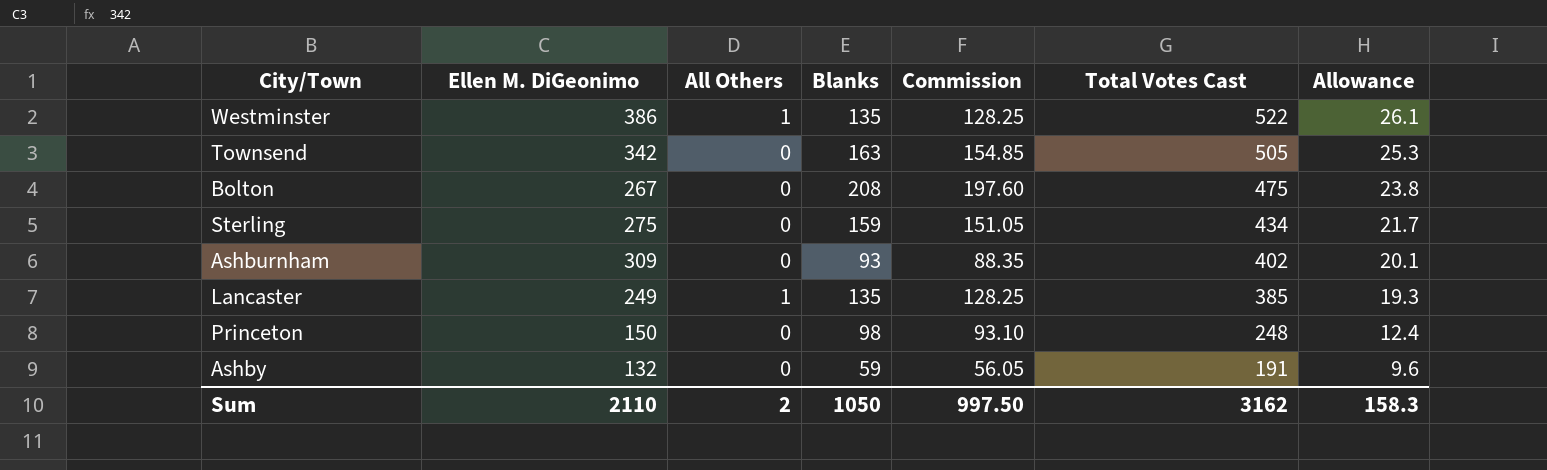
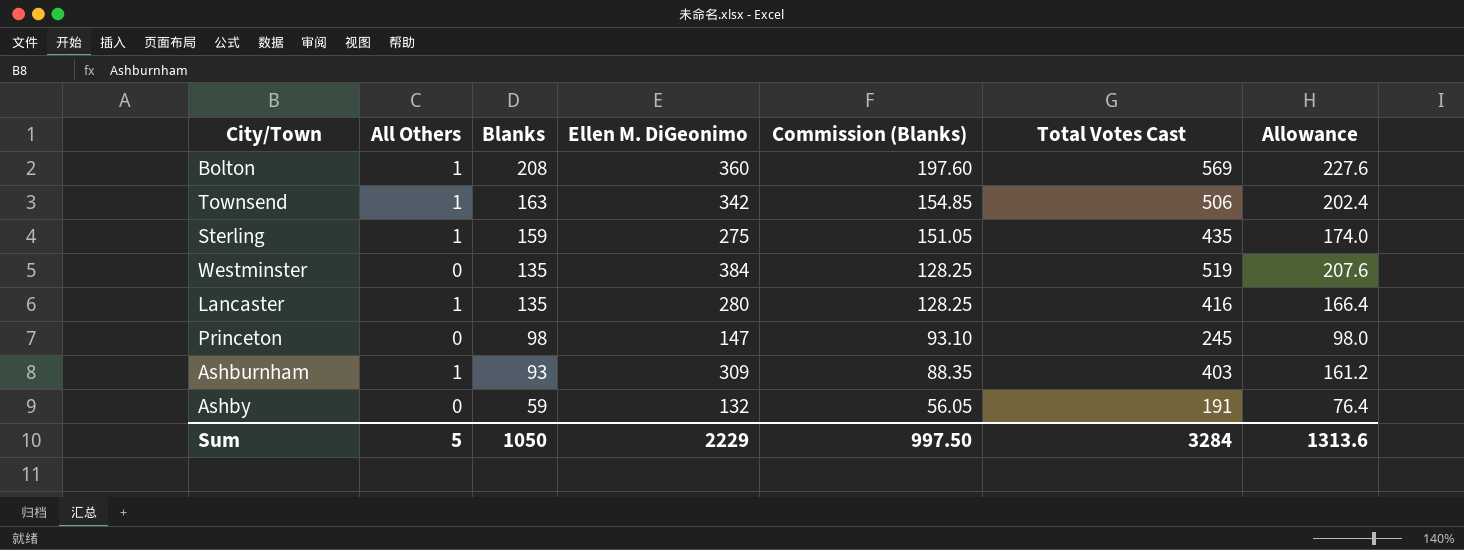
row order: Total Votes Cast descending -> Blanks descending
column Ellen M. DiGeonimo | position: 2 -> 4
column name: Commission -> Commission (Blanks)
column Allowance | formula: [Total Votes Cast] * 0.05 -> [Total Votes Cast] * 0.4
Bolton | All Others: 0 -> 1
Bolton | Ellen M. DiGeonimo: 267 -> 360
Bolton | Total Votes Cast: 475 -> 569
Townsend | All Others: 0 -> 1
Townsend | Total Votes Cast: 505 -> 506
Sterling | All Others: 0 -> 1
Sterling | Total Votes Cast: 434 -> 435
Westminster | All Others: 1 -> 0
Westminster | Ellen M. DiGeonimo: 386 -> 384
Westminster | Total Votes Cast: 522 -> 519
Lancaster | Ellen M. DiGeonimo: 249 -> 280
Lancaster | Total Votes Cast: 385 -> 416
Princeton | Ellen M. DiGeonimo: 150 -> 147
Princeton | Total Votes Cast: 248 -> 245
Ashburnham | All Others: 0 -> 1
Ashburnham | Total Votes Cast: 402 -> 403
Sum | All Others: 2 -> 5
Sum | Ellen M. DiGeonimo: 2110 -> 2229
Sum | Total Votes Cast: 3162 -> 3284
Sum | Allowance: 158.3 -> 1313.6

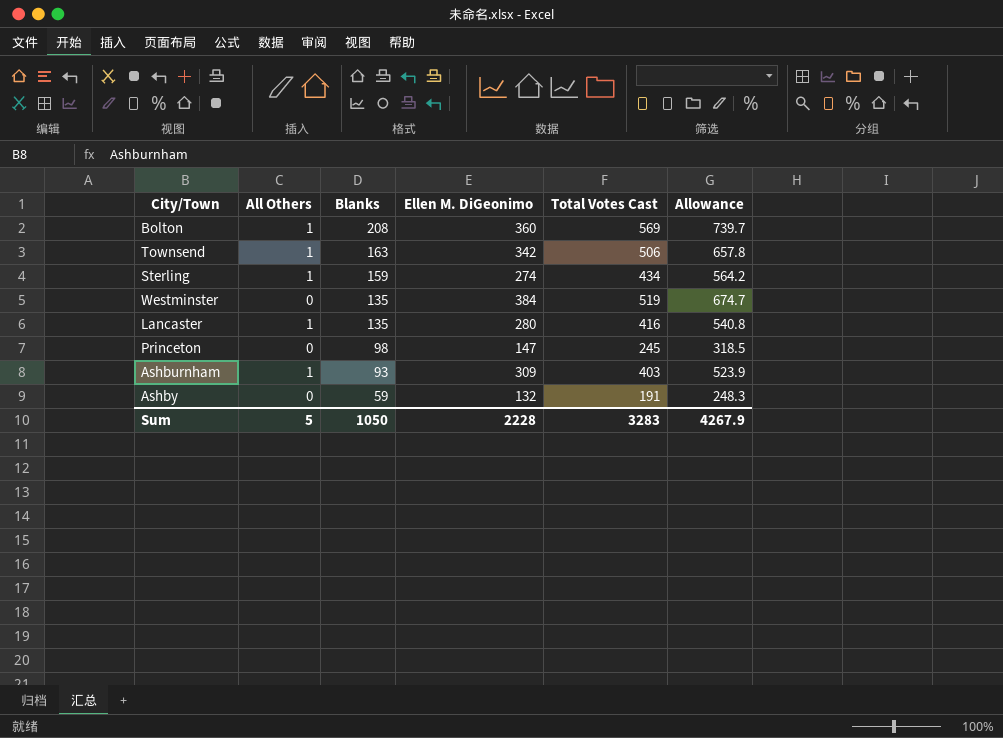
column Commission (Blanks) | formula: [Blanks] * 0.95 -> none
column Allowance | formula: [Total Votes Cast] * 0.4 -> [Total Votes Cast] * 1.3
Sterling | Ellen M. DiGeonimo: 275 -> 274
Sterling | Total Votes Cast: 435 -> 434
Sum | Ellen M. DiGeonimo: 2229 -> 2228
Sum | Total Votes Cast: 3284 -> 3283
Sum | Allowance: 1313.6 -> 4267.9

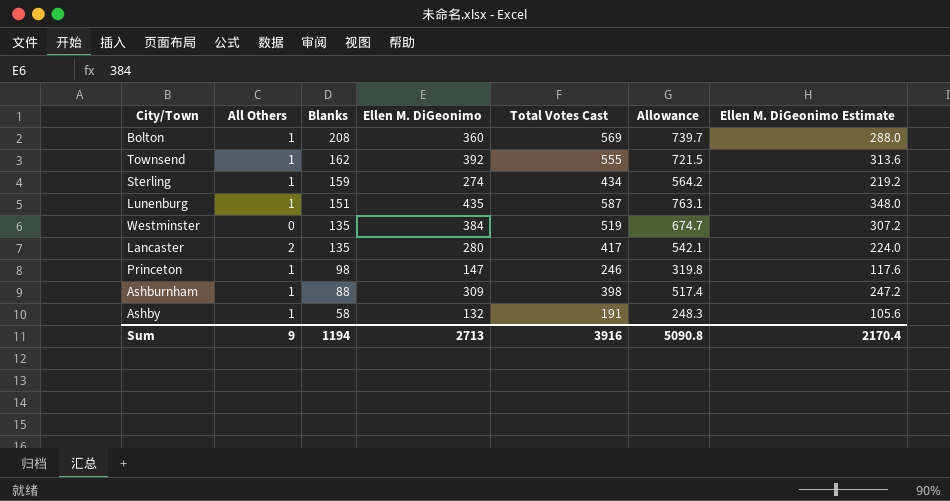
column Ellen M. DiGeonimo Estimate | formula: none -> [Ellen M. DiGeonimo] * 0.8
Townsend | Blanks: 163 -> 162
Townsend | Ellen M. DiGeonimo: 342 -> 392
Townsend | Total Votes Cast: 506 -> 555
Townsend | Allowance: 657.8 -> 721.5
row Lunenburg: none -> 1 | 151 | 435 | 587 | 763.1 | 348.0
Lancaster | All Others: 1 -> 2
Lancaster | Total Votes Cast: 416 -> 417
Lancaster | Allowance: 540.8 -> 542.1
Princeton | All Others: 0 -> 1
Princeton | Total Votes Cast: 245 -> 246
Princeton | Allowance: 318.5 -> 319.8
Ashburnham | Blanks: 93 -> 88
Ashburnham | Total Votes Cast: 403 -> 398
Ashburnham | Allowance: 523.9 -> 517.4
Ashby | All Others: 0 -> 1
Ashby | Blanks: 59 -> 58
Sum | All Others: 5 -> 9
Sum | Blanks: 1050 -> 1194
Sum | Ellen M. DiGeonimo: 2228 -> 2713
Sum | Total Votes Cast: 3283 -> 3916
Sum | Allowance: 4267.9 -> 5090.8

